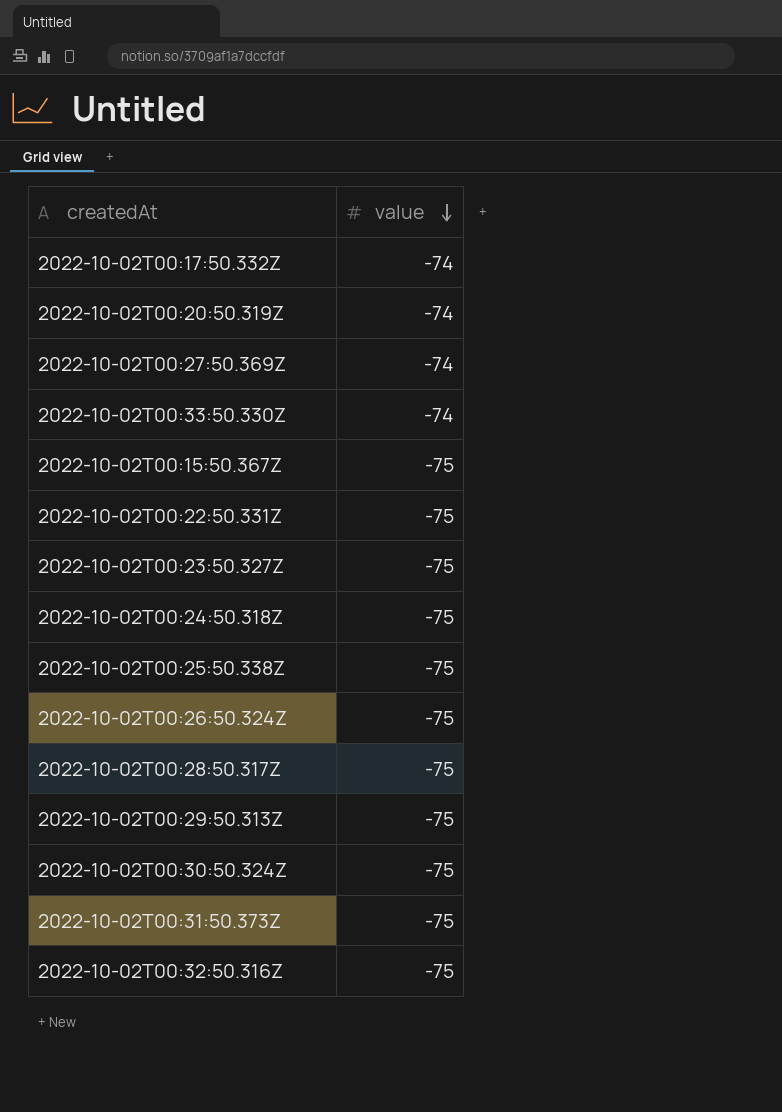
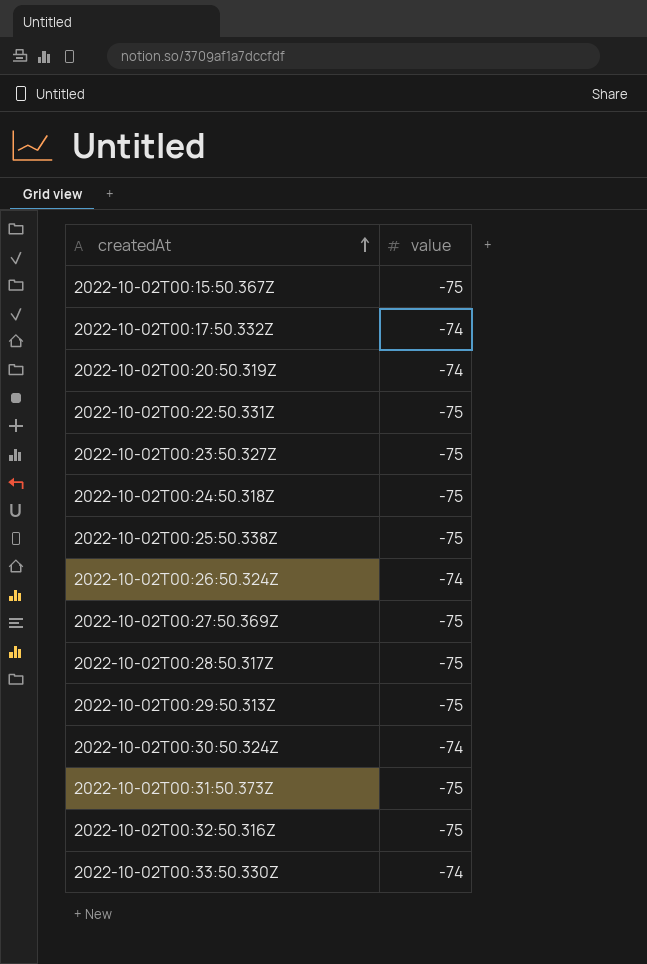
row order: value descending -> createdAt ascending
2022-10-02T00:26:50.324Z | value: -75 -> -74
2022-10-02T00:27:50.369Z | value: -74 -> -75
2022-10-02T00:30:50.324Z | value: -75 -> -74

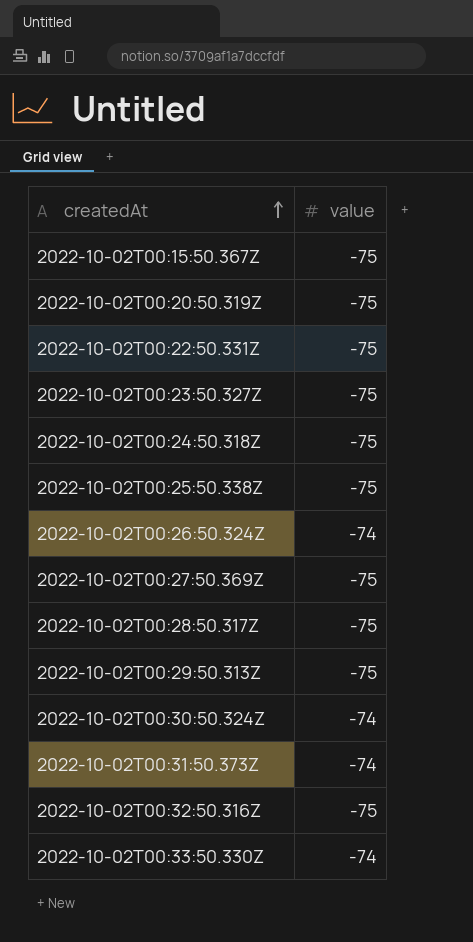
row 2022-10-02T00:17:50.332Z: -74 -> none
2022-10-02T00:20:50.319Z | value: -74 -> -75
2022-10-02T00:31:50.373Z | value: -75 -> -74

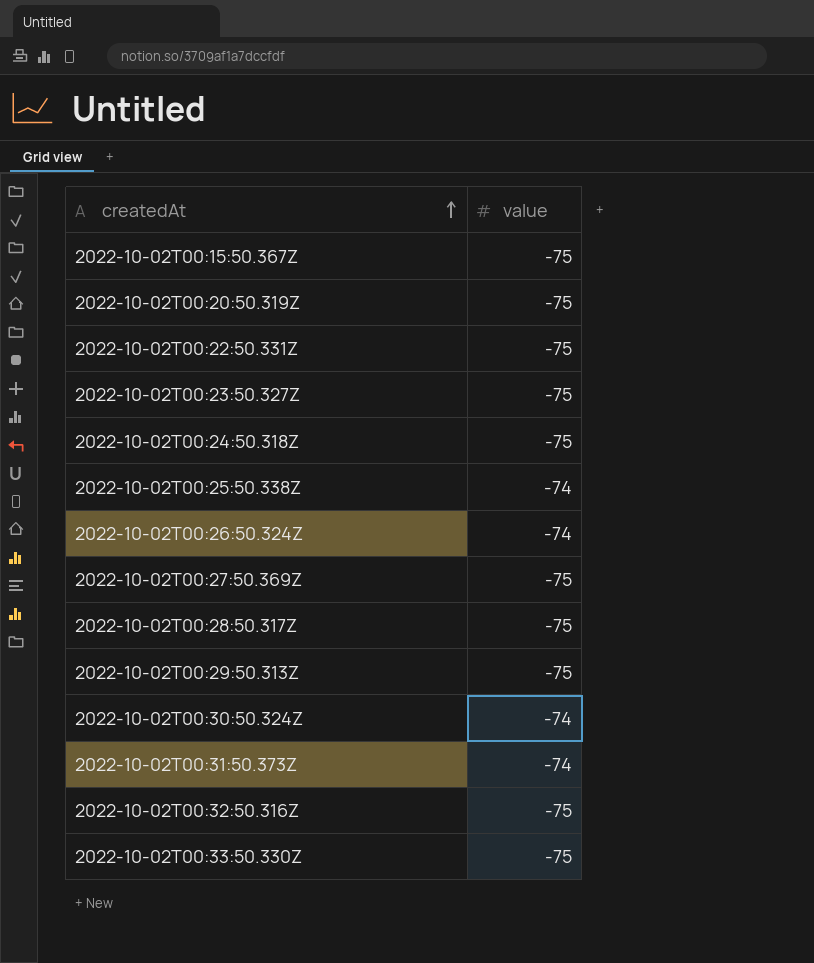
2022-10-02T00:25:50.338Z | value: -75 -> -74
2022-10-02T00:33:50.330Z | value: -74 -> -75

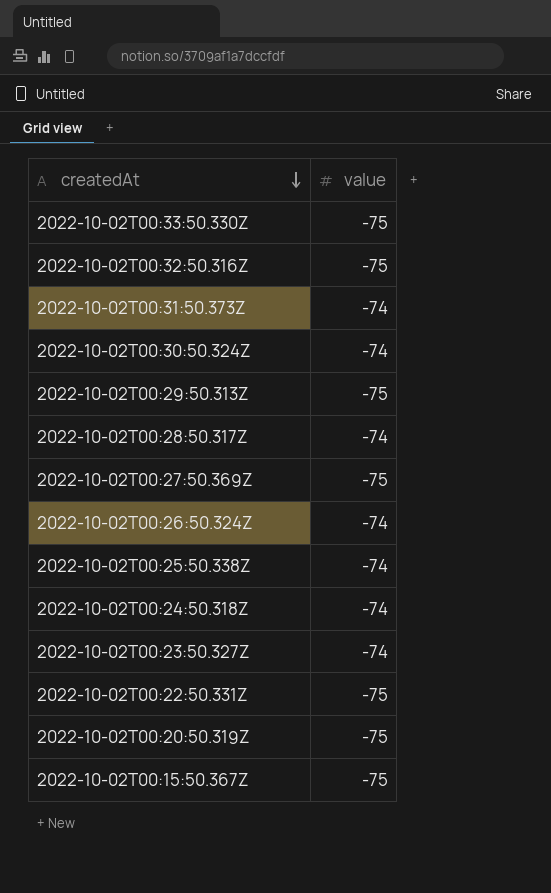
row order: createdAt ascending -> createdAt descending
2022-10-02T00:28:50.317Z | value: -75 -> -74
2022-10-02T00:24:50.318Z | value: -75 -> -74
2022-10-02T00:23:50.327Z | value: -75 -> -74

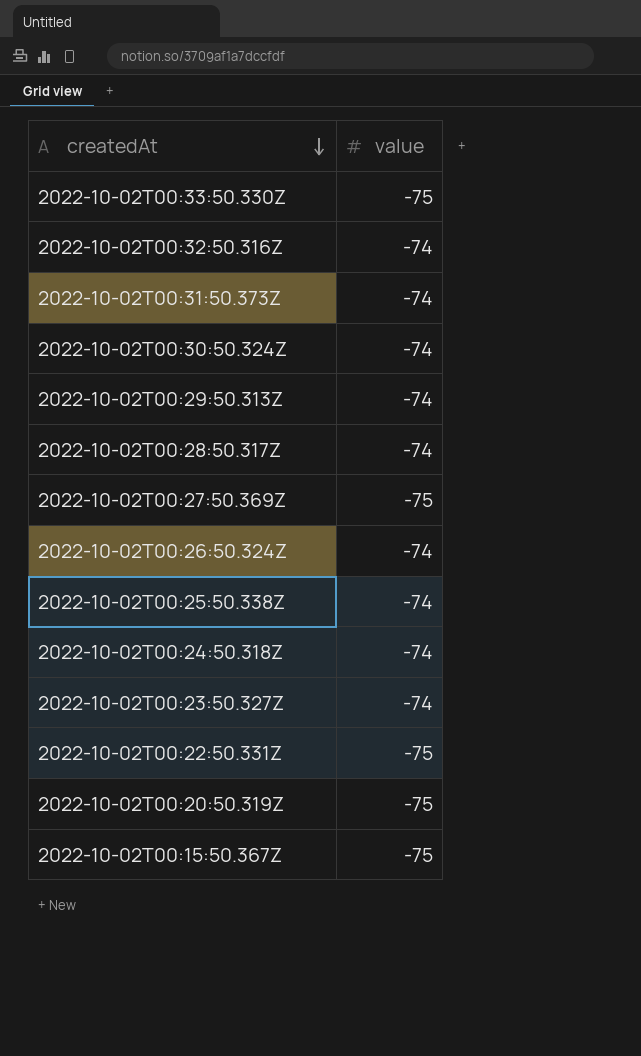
2022-10-02T00:32:50.316Z | value: -75 -> -74
2022-10-02T00:29:50.313Z | value: -75 -> -74

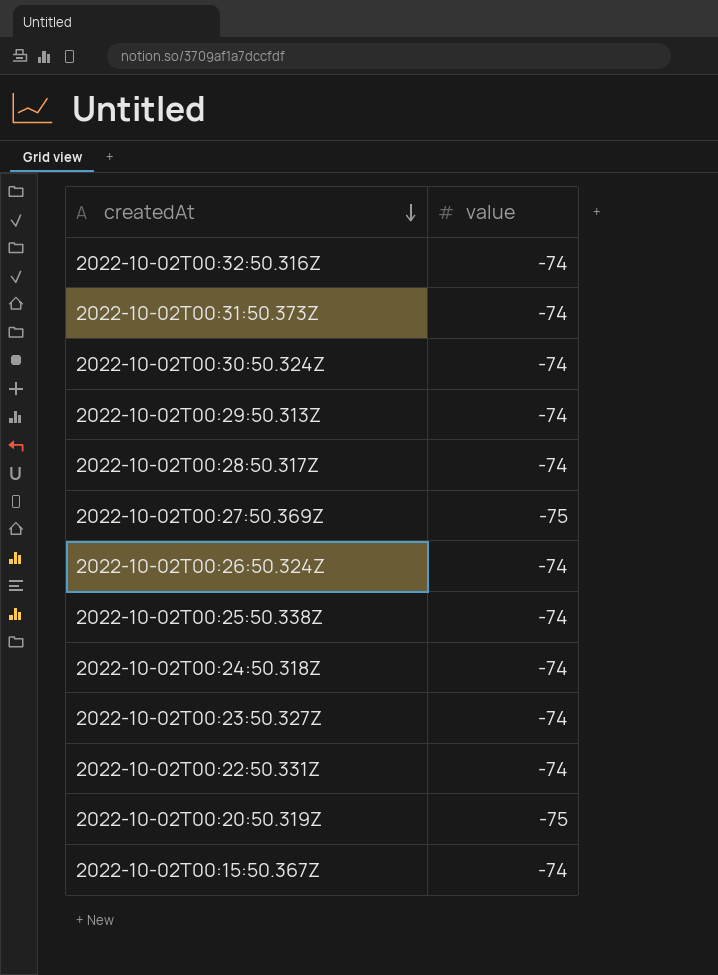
row 2022-10-02T00:33:50.330Z: -75 -> none
2022-10-02T00:22:50.331Z | value: -75 -> -74
2022-10-02T00:15:50.367Z | value: -75 -> -74

